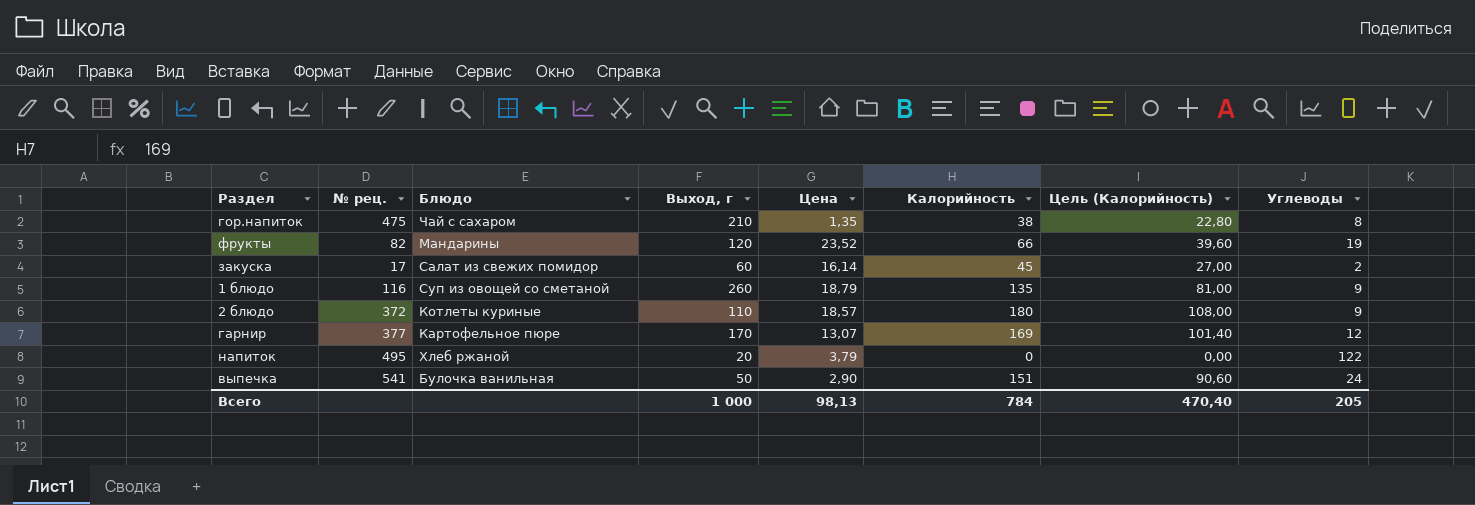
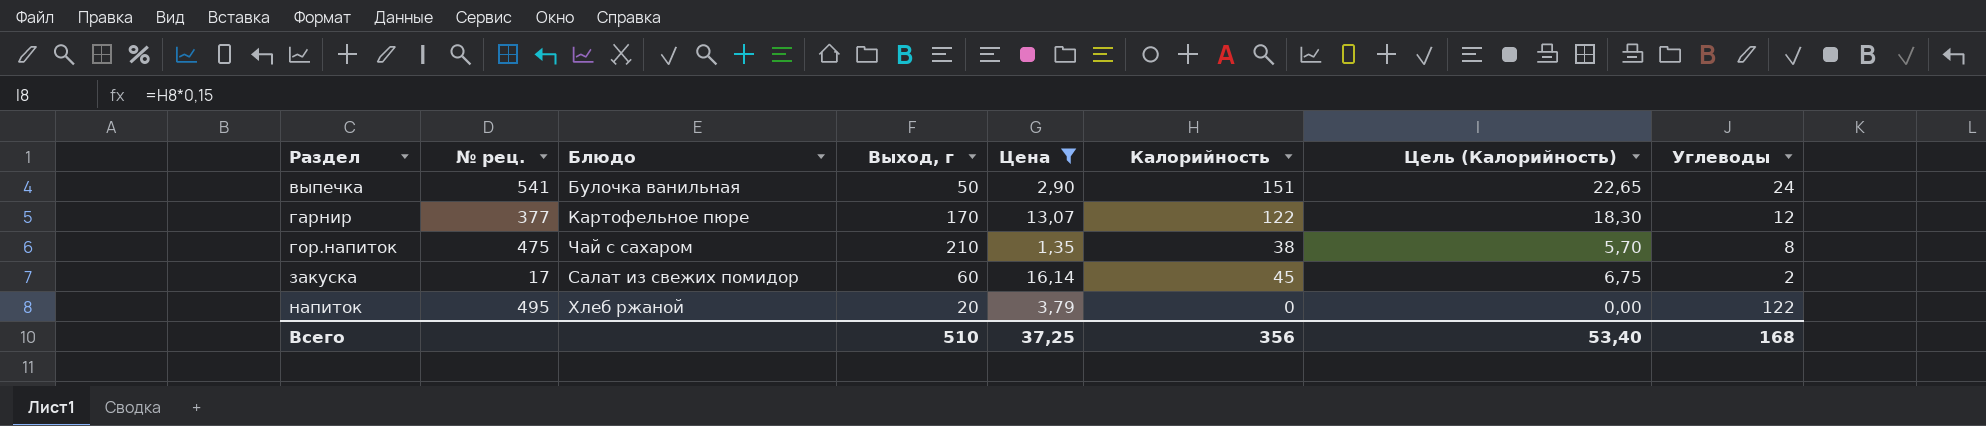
filter: none -> Цена <= 16,14
row order: none -> Раздел ascending
column Цель (Калорийность) | formula: [Калорийность] * 0,6 -> [Калорийность] * 0,15
гарнир | Калорийность: 169 -> 122
Всего | Выход, г: 1 000 -> 510
Всего | Цена: 98,13 -> 37,25
Всего | Калорийность: 784 -> 356
Всего | Цель (Калорийность): 470,40 -> 53,40
Всего | Углеводы: 205 -> 168

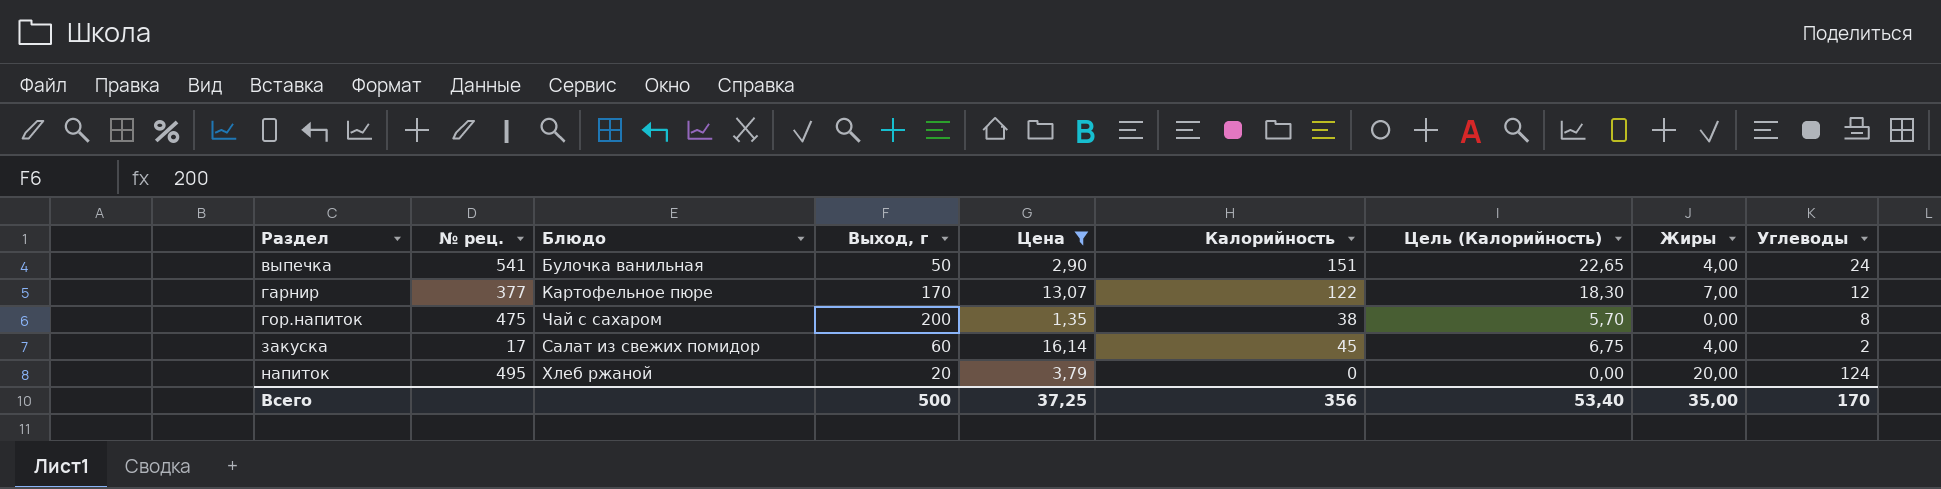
column Жиры | position: none -> 8
гор.напиток | Выход, г: 210 -> 200
напиток | Углеводы: 122 -> 124
Всего | Выход, г: 510 -> 500
Всего | Углеводы: 168 -> 170

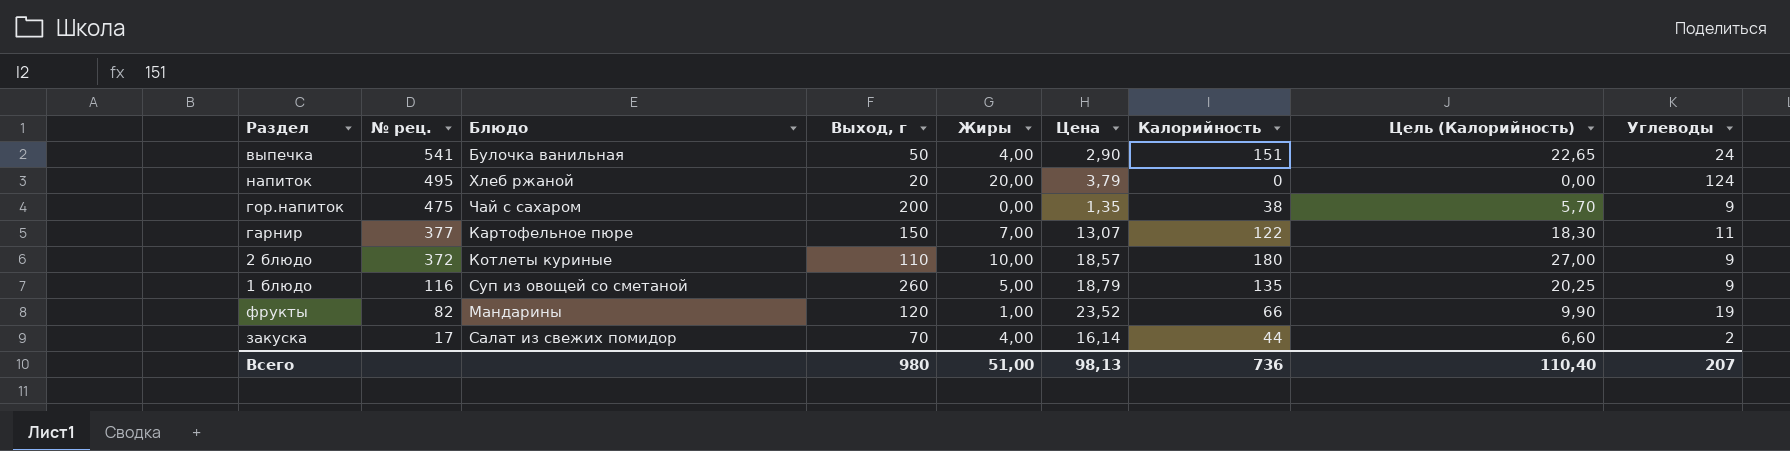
filter: Цена <= 16,14 -> none
row order: Раздел ascending -> № рец. descending
column Жиры | position: 8 -> 5
гор.напиток | Углеводы: 8 -> 9
гарнир | Выход, г: 170 -> 150
гарнир | Углеводы: 12 -> 11
закуска | Выход, г: 60 -> 70
закуска | Калорийность: 45 -> 44
закуска | Цель (Калорийность): 6,75 -> 6,60
Всего | Выход, г: 500 -> 980
Всего | Жиры: 35,00 -> 51,00
Всего | Цена: 37,25 -> 98,13
Всего | Калорийность: 356 -> 736
Всего | Цель (Калорийность): 53,40 -> 110,40
Всего | Углеводы: 170 -> 207

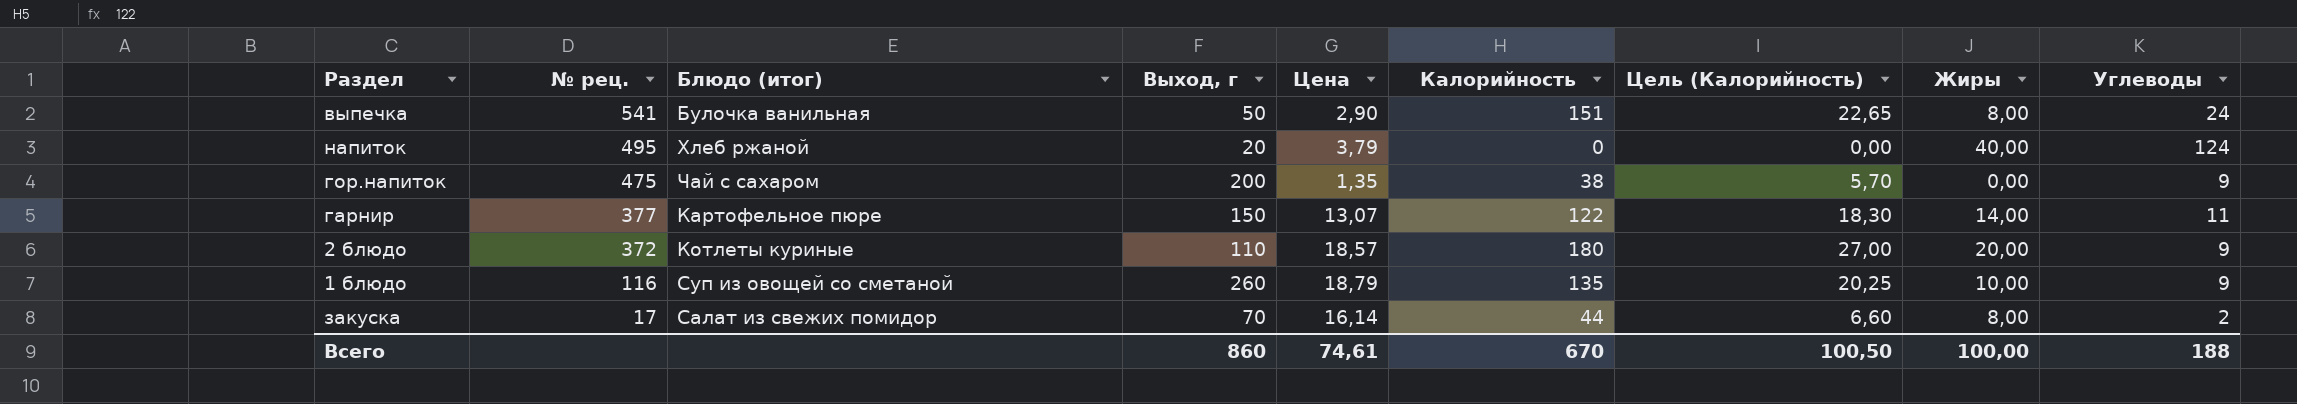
column name: Блюдо -> Блюдо (итог)
column Жиры | position: 5 -> 8
row фрукты: 82 | Мандарины | 120 | 1,00 | 23,52 | 66 | 9,90 | 19 -> none
выпечка | Жиры: 4,00 -> 8,00
напиток | Жиры: 20,00 -> 40,00
гарнир | Жиры: 7,00 -> 14,00
2 блюдо | Жиры: 10,00 -> 20,00
1 блюдо | Жиры: 5,00 -> 10,00
закуска | Жиры: 4,00 -> 8,00
Всего | Выход, г: 980 -> 860
Всего | Цена: 98,13 -> 74,61
Всего | Калорийность: 736 -> 670
Всего | Цель (Калорийность): 110,40 -> 100,50
Всего | Жиры: 51,00 -> 100,00
Всего | Углеводы: 207 -> 188

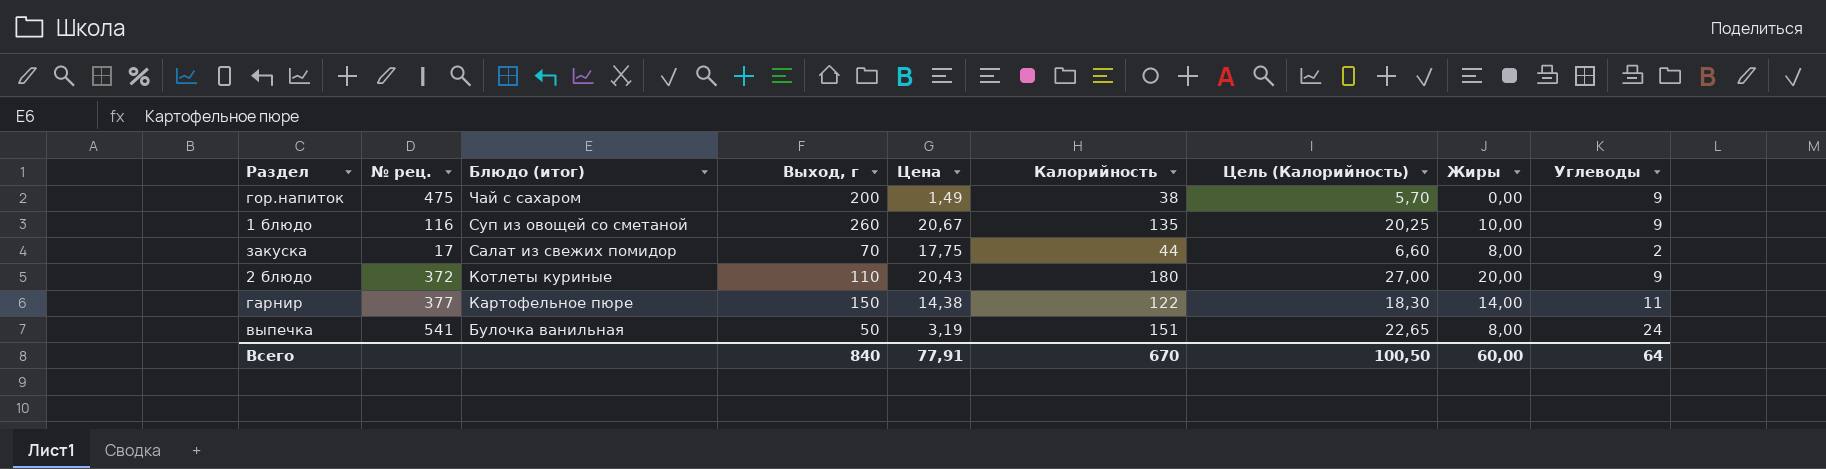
row order: № рец. descending -> Блюдо (итог) descending
row напиток: 495 | Хлеб ржаной | 20 | 3,79 | 0 | 0,00 | 40,00 | 124 -> none
гор.напиток | Цена: 1,35 -> 1,49
1 блюдо | Цена: 18,79 -> 20,67
закуска | Цена: 16,14 -> 17,75
2 блюдо | Цена: 18,57 -> 20,43
гарнир | Цена: 13,07 -> 14,38
выпечка | Цена: 2,90 -> 3,19
Всего | Выход, г: 860 -> 840
Всего | Цена: 74,61 -> 77,91
Всего | Жиры: 100,00 -> 60,00
Всего | Углеводы: 188 -> 64

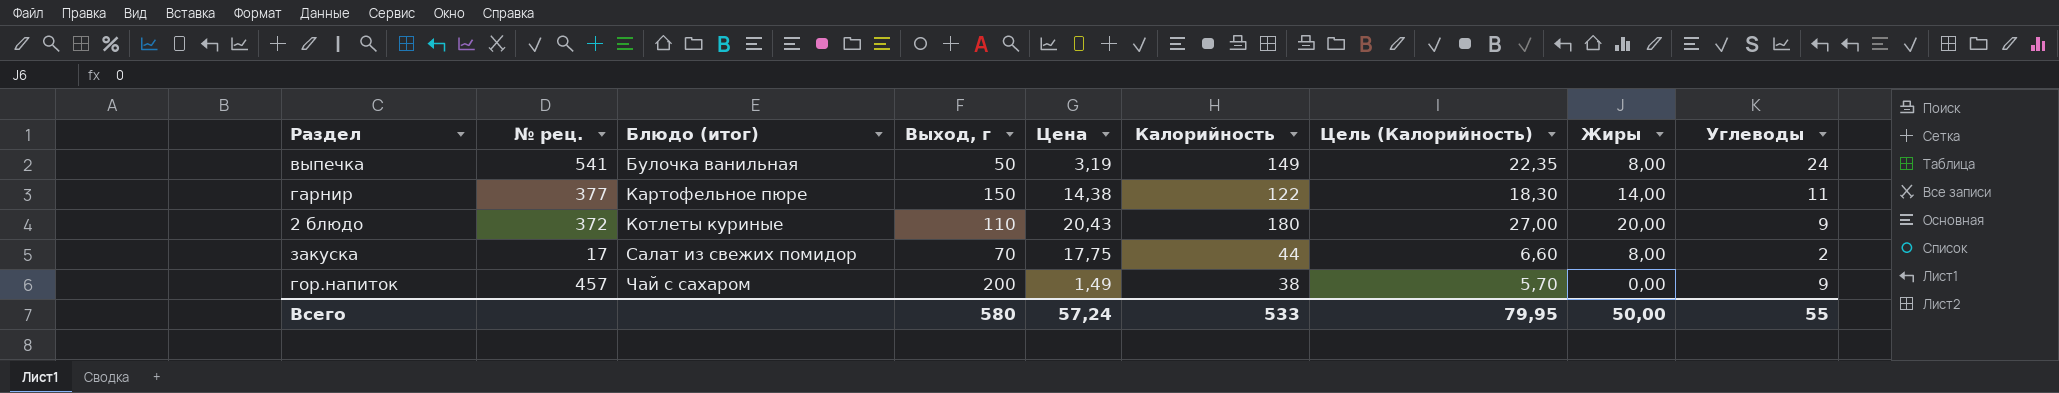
row order: Блюдо (итог) descending -> Блюдо (итог) ascending
row 1 блюдо: 116 | Суп из овощей со сметаной | 260 | 20,67 | 135 | 20,25 | 10,00 | 9 -> none
выпечка | Калорийность: 151 -> 149
выпечка | Цель (Калорийность): 22,65 -> 22,35
гор.напиток | № рец.: 475 -> 457
Всего | Выход, г: 840 -> 580
Всего | Цена: 77,91 -> 57,24
Всего | Калорийность: 670 -> 533
Всего | Цель (Калорийность): 100,50 -> 79,95
Всего | Жиры: 60,00 -> 50,00
Всего | Углеводы: 64 -> 55

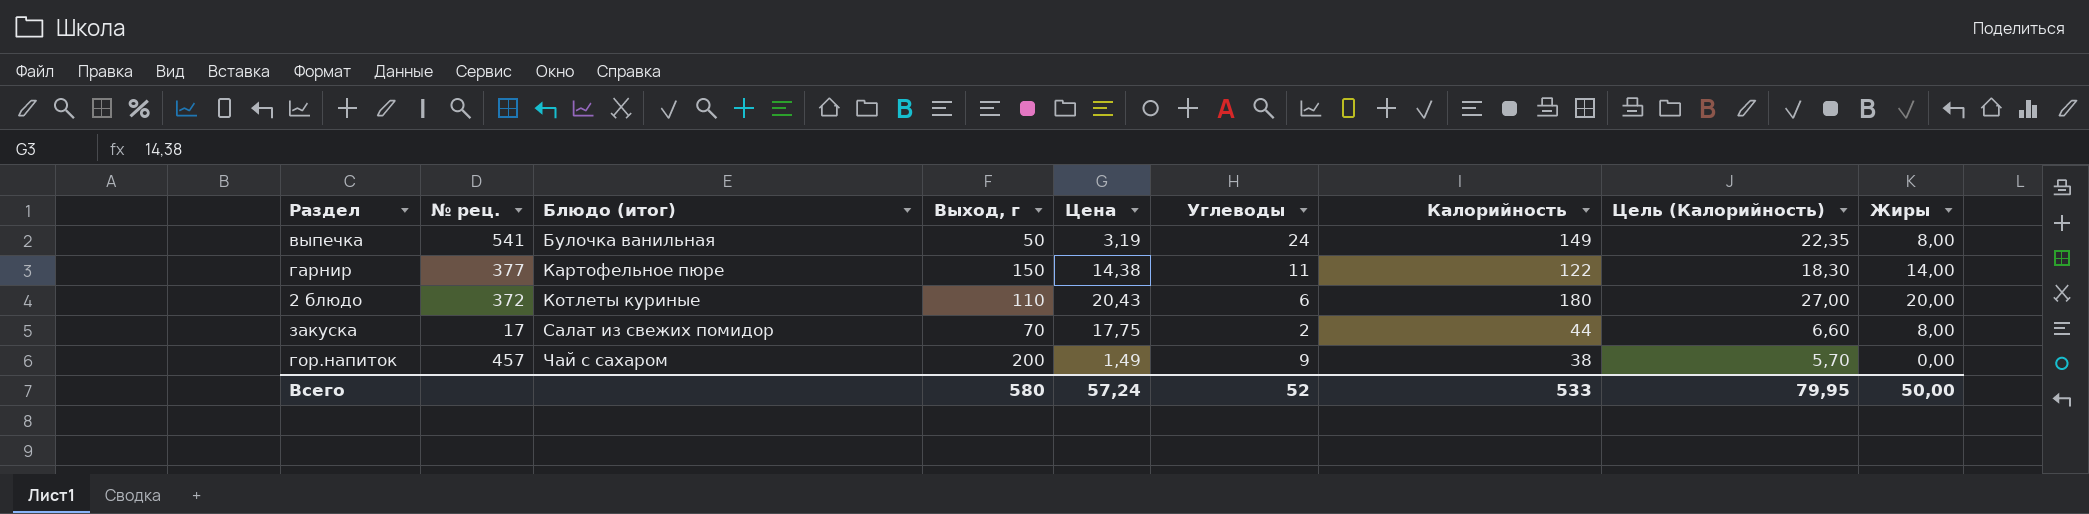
column Углеводы | position: 9 -> 6
2 блюдо | Углеводы: 9 -> 6
Всего | Углеводы: 55 -> 52

